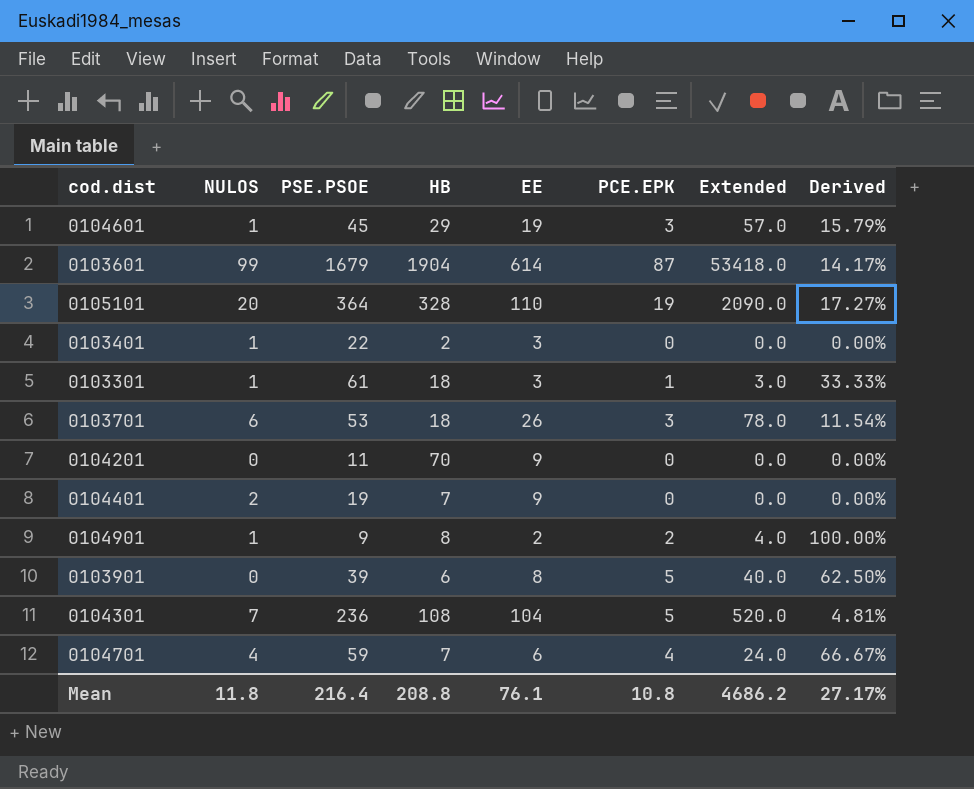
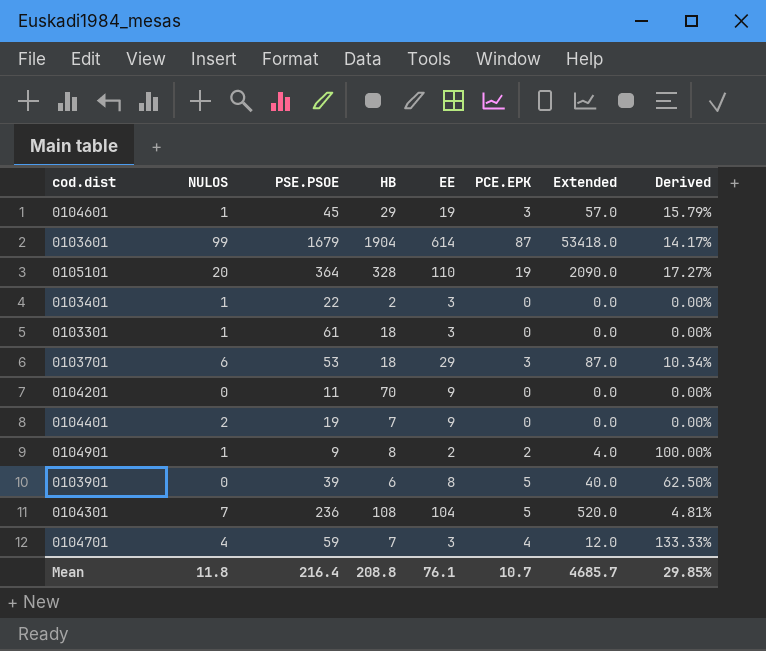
0103301 | PCE.EPK: 1 -> 0
0103301 | Extended: 3.0 -> 0.0
0103301 | Derived: 33.33% -> 0.00%
0103701 | EE: 26 -> 29
0103701 | Extended: 78.0 -> 87.0
0103701 | Derived: 11.54% -> 10.34%
0104701 | EE: 6 -> 3
0104701 | Extended: 24.0 -> 12.0
0104701 | Derived: 66.67% -> 133.33%
Mean | PCE.EPK: 10.8 -> 10.7
Mean | Extended: 4686.2 -> 4685.7
Mean | Derived: 27.17% -> 29.85%

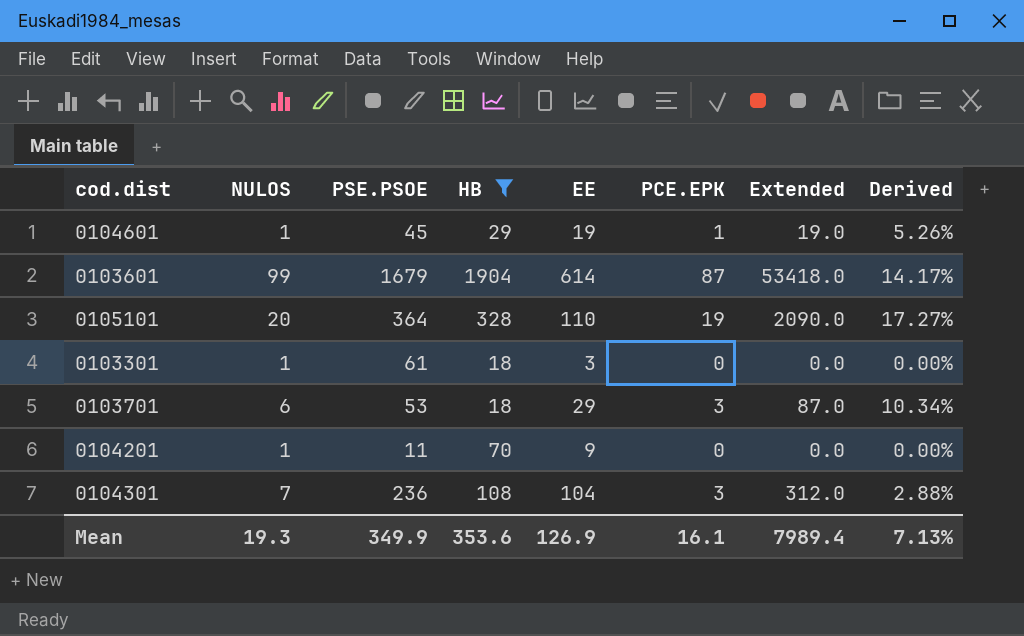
filter: none -> HB >= 18
0104601 | PCE.EPK: 3 -> 1
0104601 | Extended: 57.0 -> 19.0
0104601 | Derived: 15.79% -> 5.26%
0104201 | NULOS: 0 -> 1
0104301 | PCE.EPK: 5 -> 3
0104301 | Extended: 520.0 -> 312.0
0104301 | Derived: 4.81% -> 2.88%
Mean | NULOS: 11.8 -> 19.3
Mean | PSE.PSOE: 216.4 -> 349.9
Mean | HB: 208.8 -> 353.6
Mean | EE: 76.1 -> 126.9
Mean | PCE.EPK: 10.7 -> 16.1
Mean | Extended: 4685.7 -> 7989.4
Mean | Derived: 29.85% -> 7.13%

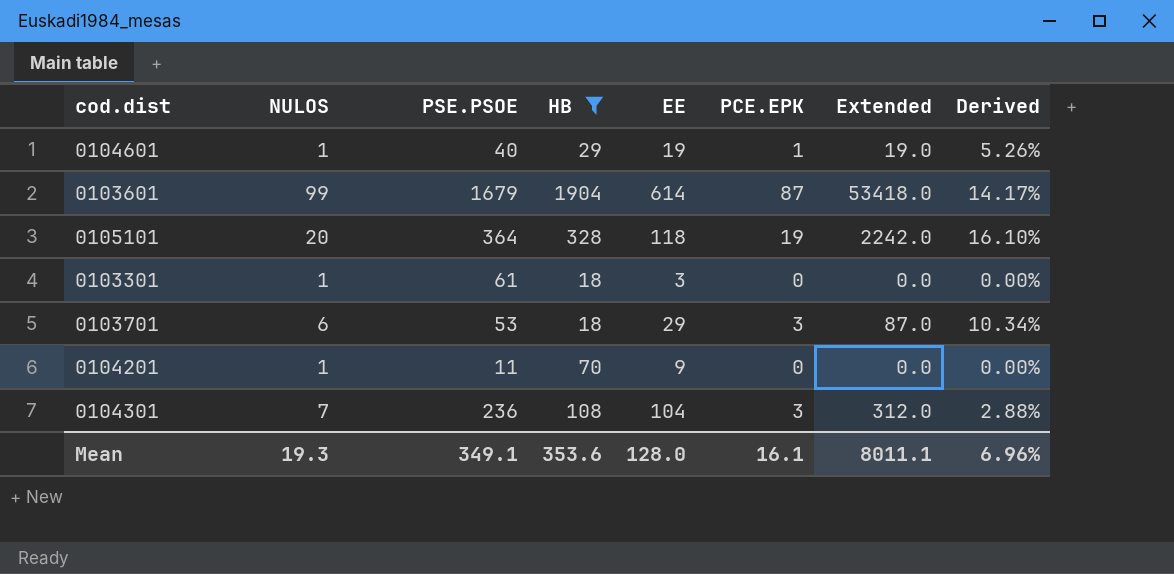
0104601 | PSE.PSOE: 45 -> 40
0105101 | EE: 110 -> 118
0105101 | Extended: 2090.0 -> 2242.0
0105101 | Derived: 17.27% -> 16.10%
Mean | PSE.PSOE: 349.9 -> 349.1
Mean | EE: 126.9 -> 128.0
Mean | Extended: 7989.4 -> 8011.1
Mean | Derived: 7.13% -> 6.96%

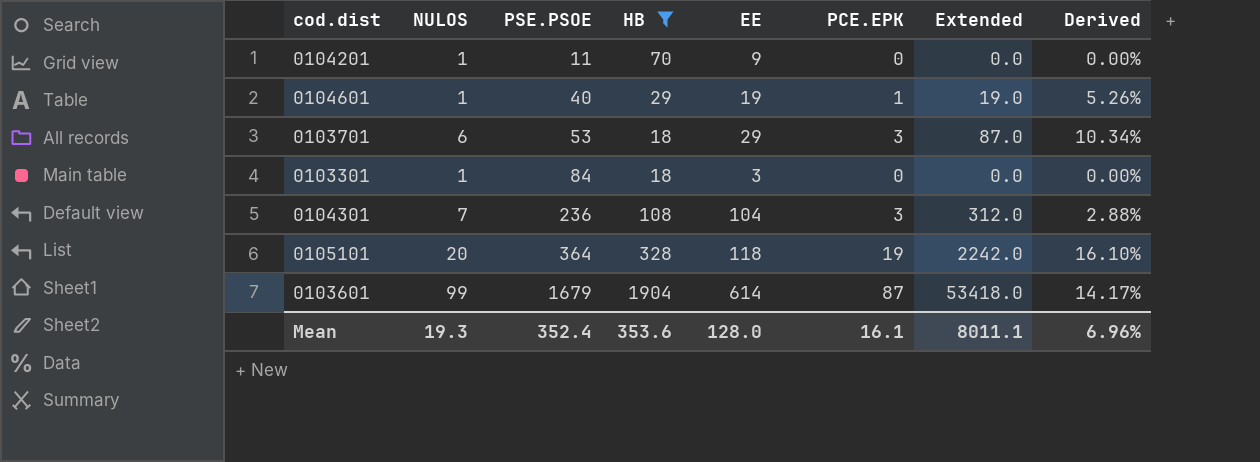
row order: none -> PSE.PSOE ascending
0103301 | PSE.PSOE: 61 -> 84
Mean | PSE.PSOE: 349.1 -> 352.4

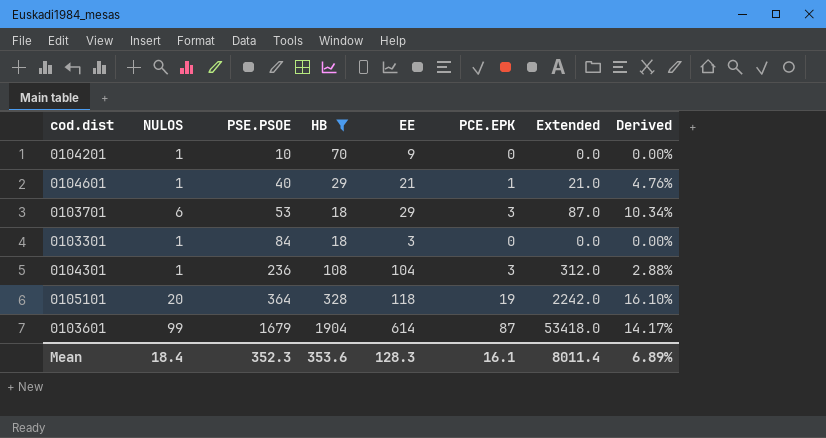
0104201 | PSE.PSOE: 11 -> 10
0104601 | EE: 19 -> 21
0104601 | Extended: 19.0 -> 21.0
0104601 | Derived: 5.26% -> 4.76%
0104301 | NULOS: 7 -> 1
Mean | NULOS: 19.3 -> 18.4
Mean | PSE.PSOE: 352.4 -> 352.3
Mean | EE: 128.0 -> 128.3
Mean | Extended: 8011.1 -> 8011.4
Mean | Derived: 6.96% -> 6.89%

